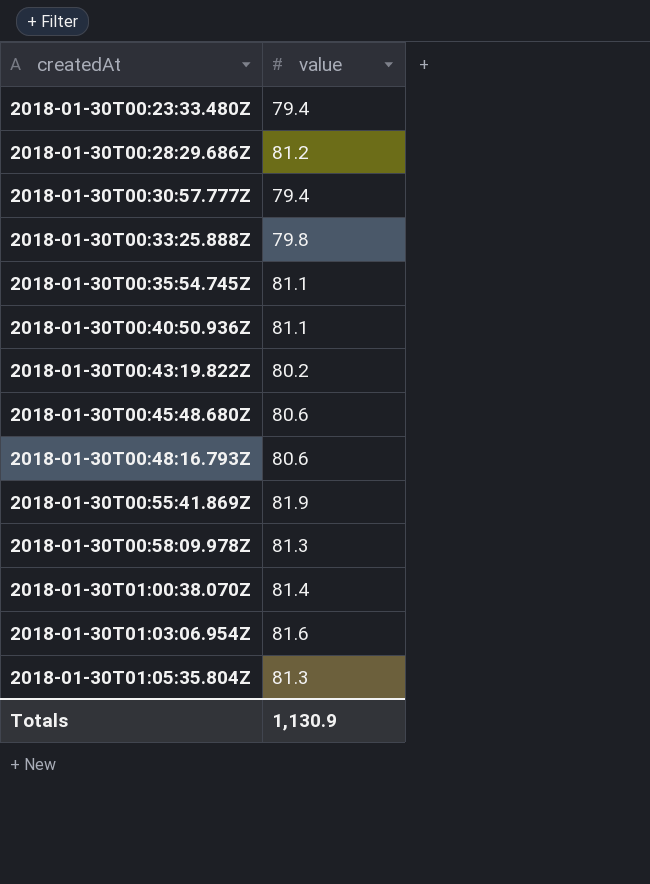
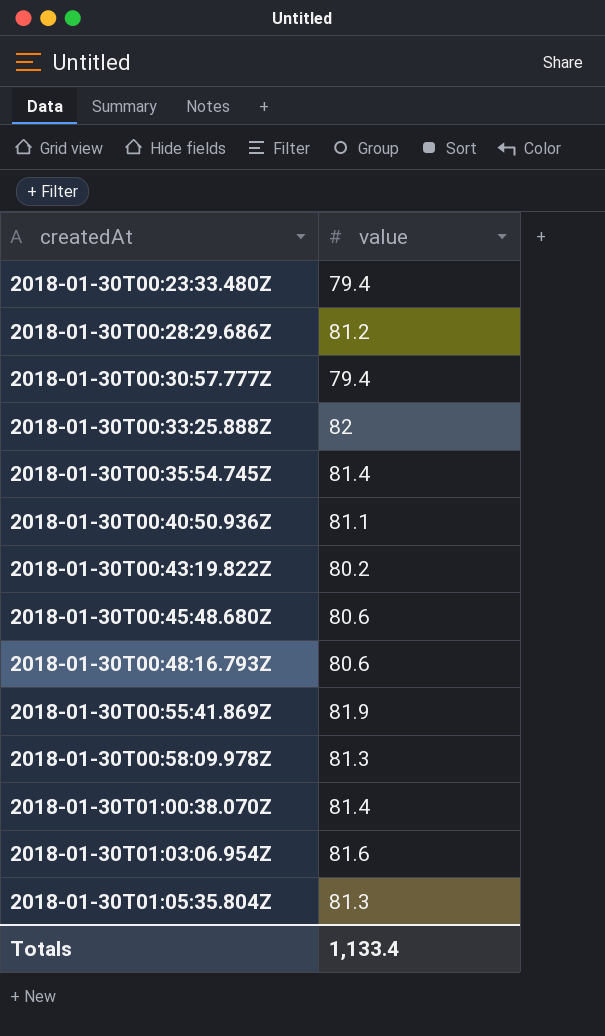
2018-01-30T00:33:25.888Z | value: 79.8 -> 82
2018-01-30T00:35:54.745Z | value: 81.1 -> 81.4
Totals | value: 1,130.9 -> 1,133.4

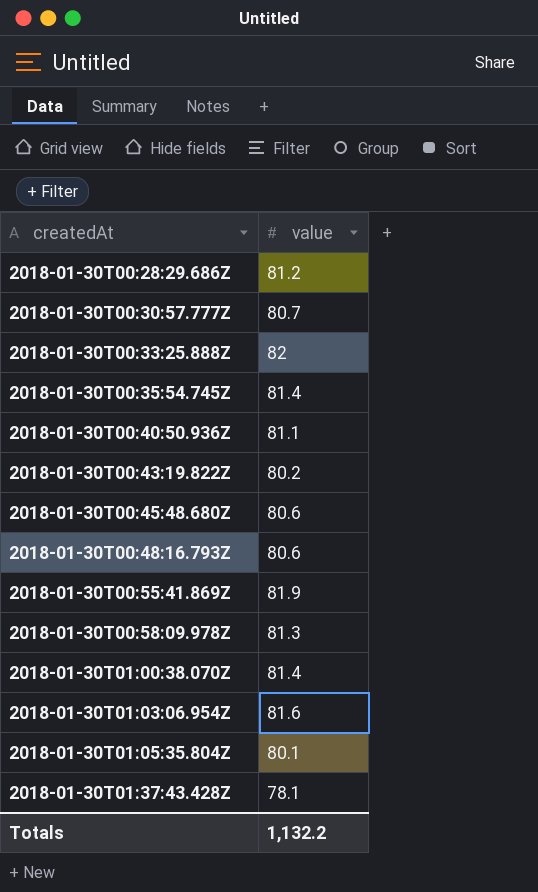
row 2018-01-30T00:23:33.480Z: 79.4 -> none
2018-01-30T00:30:57.777Z | value: 79.4 -> 80.7
2018-01-30T01:05:35.804Z | value: 81.3 -> 80.1
row 2018-01-30T01:37:43.428Z: none -> 78.1
Totals | value: 1,133.4 -> 1,132.2

